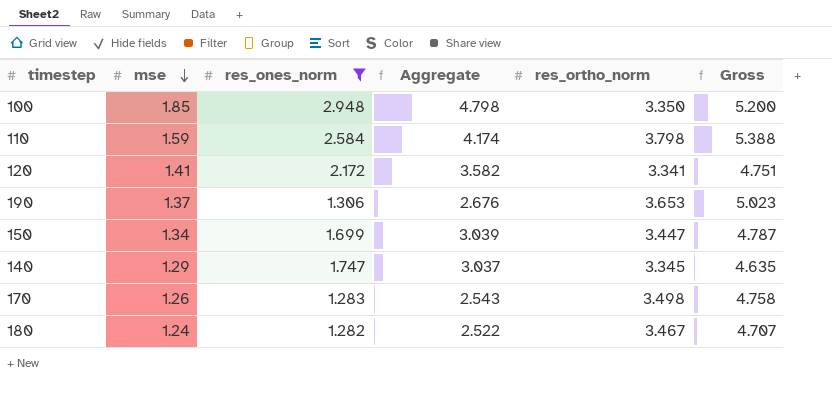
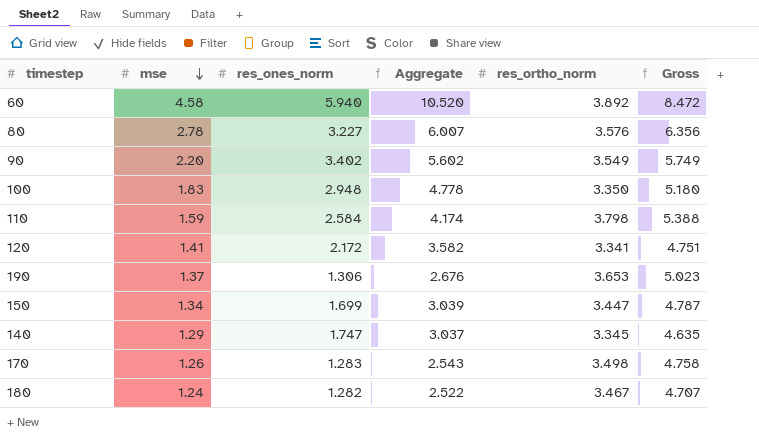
filter: res_ones_norm <= 2.948 -> none
100 | mse: 1.85 -> 1.83
100 | Aggregate: 4.798 -> 4.778
100 | Gross: 5.200 -> 5.180

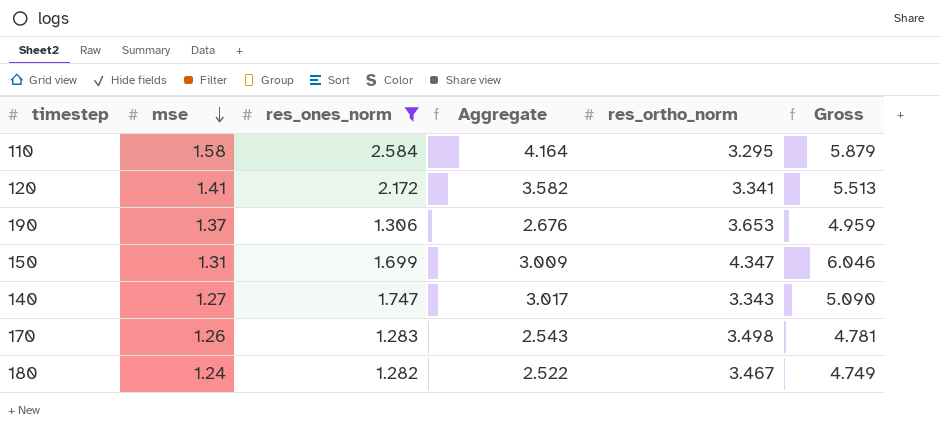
filter: none -> res_ones_norm <= 2.584
column Gross | formula: [mse] + [res_ortho_norm] -> [res_ones_norm] + [res_ortho_norm]
110 | mse: 1.59 -> 1.58
110 | Aggregate: 4.174 -> 4.164
110 | res_ortho_norm: 3.798 -> 3.295
150 | mse: 1.34 -> 1.31
150 | Aggregate: 3.039 -> 3.009
150 | res_ortho_norm: 3.447 -> 4.347
140 | mse: 1.29 -> 1.27
140 | Aggregate: 3.037 -> 3.017
140 | res_ortho_norm: 3.345 -> 3.343

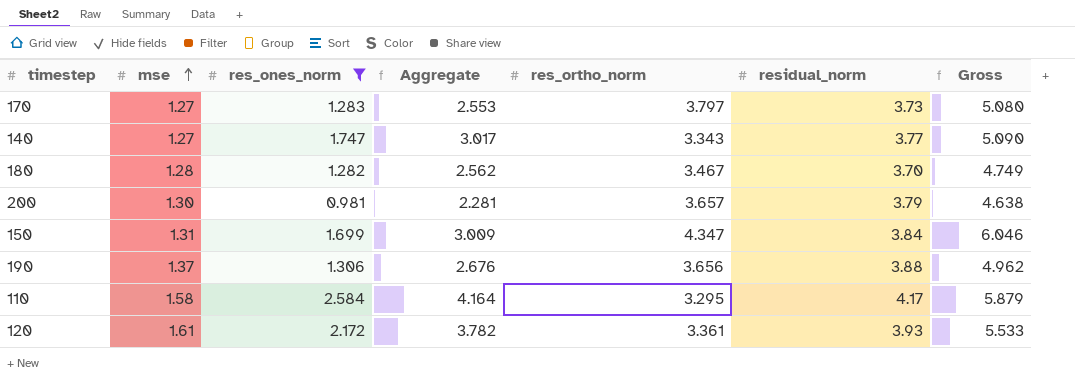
row order: mse descending -> mse ascending
column residual_norm | position: none -> 6
170 | mse: 1.26 -> 1.27
170 | Aggregate: 2.543 -> 2.553
170 | res_ortho_norm: 3.498 -> 3.797
170 | Gross: 4.781 -> 5.080
180 | mse: 1.24 -> 1.28
180 | Aggregate: 2.522 -> 2.562
row 200: none -> 1.30 | 0.981 | 2.281 | 3.657 | 3.79 | 4.638
190 | res_ortho_norm: 3.653 -> 3.656
190 | Gross: 4.959 -> 4.962
120 | mse: 1.41 -> 1.61
120 | Aggregate: 3.582 -> 3.782
120 | res_ortho_norm: 3.341 -> 3.361
120 | Gross: 5.513 -> 5.533

